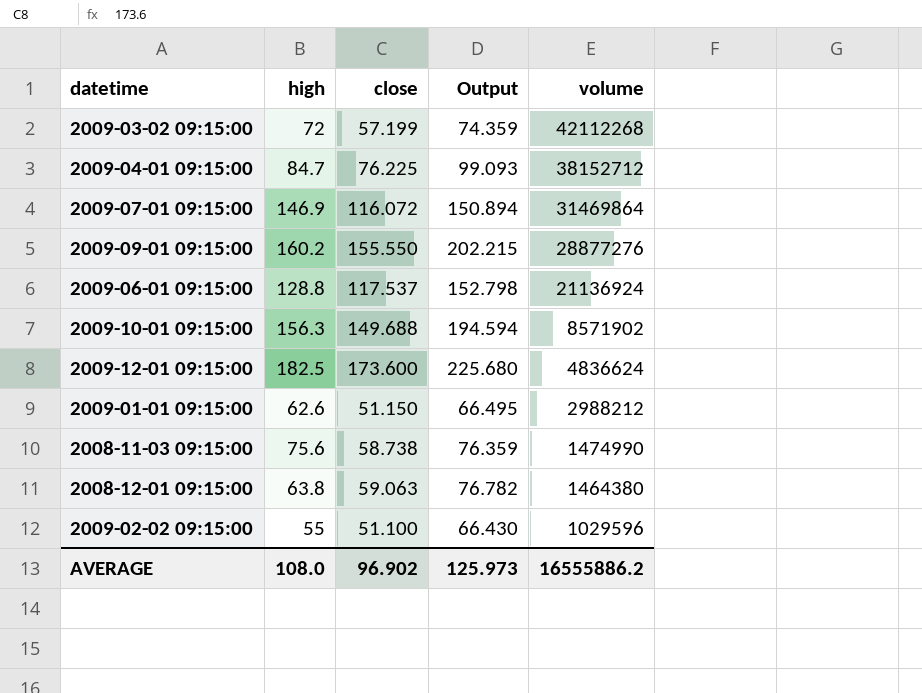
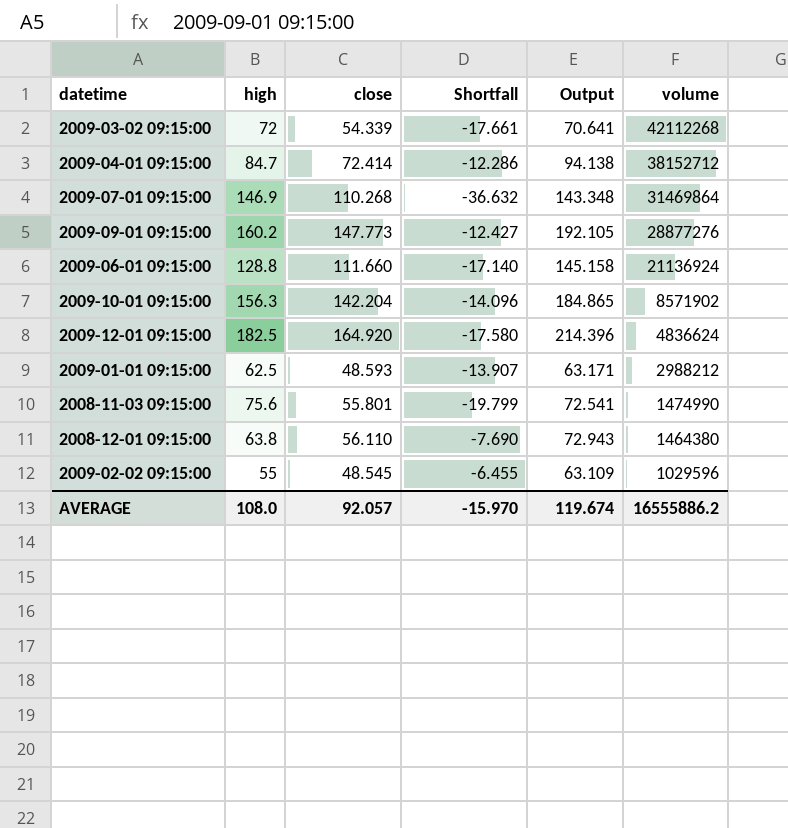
column Shortfall | formula: none -> [close] - [high]
2009-03-02 09:15:00 | close: 57.199 -> 54.339
2009-03-02 09:15:00 | Output: 74.359 -> 70.641
2009-04-01 09:15:00 | close: 76.225 -> 72.414
2009-04-01 09:15:00 | Output: 99.093 -> 94.138
2009-07-01 09:15:00 | close: 116.072 -> 110.268
2009-07-01 09:15:00 | Output: 150.894 -> 143.348
2009-09-01 09:15:00 | close: 155.550 -> 147.773
2009-09-01 09:15:00 | Output: 202.215 -> 192.105
2009-06-01 09:15:00 | close: 117.537 -> 111.660
2009-06-01 09:15:00 | Output: 152.798 -> 145.158
2009-10-01 09:15:00 | close: 149.688 -> 142.204
2009-10-01 09:15:00 | Output: 194.594 -> 184.865
2009-12-01 09:15:00 | close: 173.600 -> 164.920
2009-12-01 09:15:00 | Output: 225.680 -> 214.396
2009-01-01 09:15:00 | high: 62.6 -> 62.5
2009-01-01 09:15:00 | close: 51.150 -> 48.593
2009-01-01 09:15:00 | Output: 66.495 -> 63.171
2008-11-03 09:15:00 | close: 58.738 -> 55.801
2008-11-03 09:15:00 | Output: 76.359 -> 72.541
2008-12-01 09:15:00 | close: 59.063 -> 56.110
2008-12-01 09:15:00 | Output: 76.782 -> 72.943
2009-02-02 09:15:00 | close: 51.100 -> 48.545
2009-02-02 09:15:00 | Output: 66.430 -> 63.109
AVERAGE | close: 96.902 -> 92.057
AVERAGE | Output: 125.973 -> 119.674

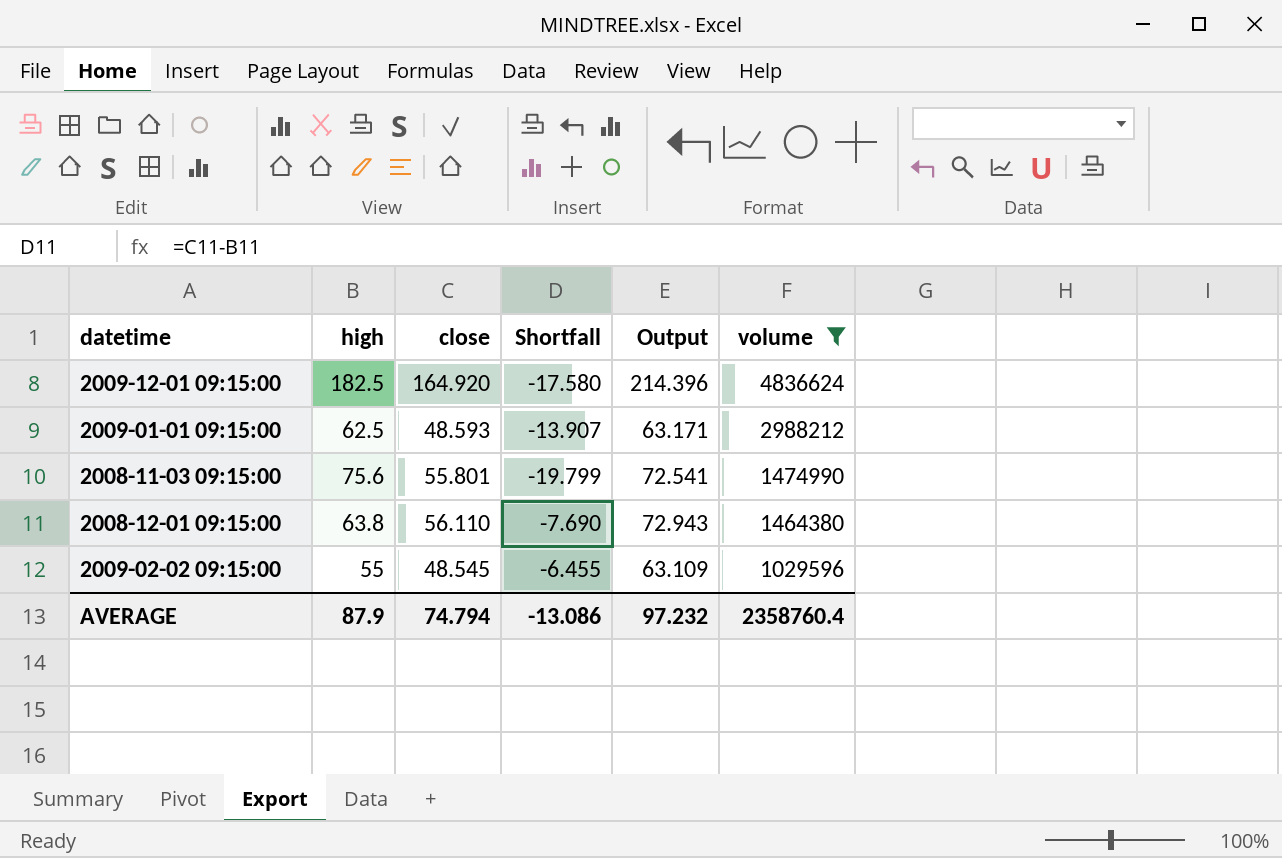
filter: none -> volume <= 4836624
AVERAGE | high: 108.0 -> 87.9
AVERAGE | close: 92.057 -> 74.794
AVERAGE | Shortfall: -15.970 -> -13.086
AVERAGE | Output: 119.674 -> 97.232
AVERAGE | volume: 16555886.2 -> 2358760.4

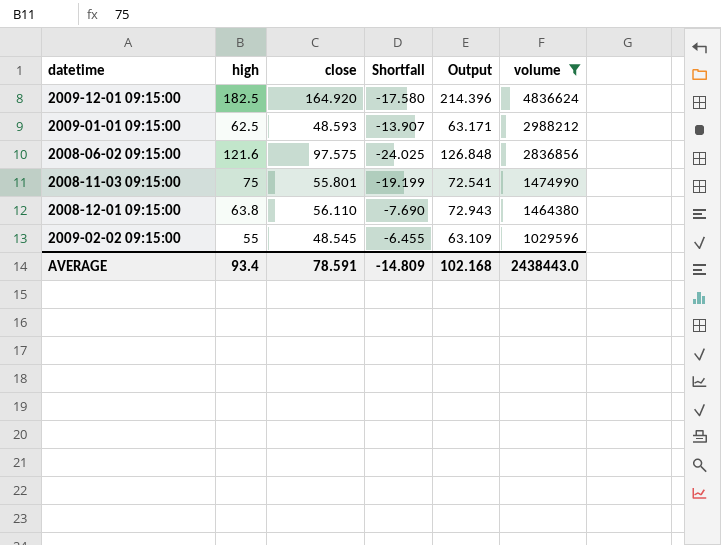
row 2008-06-02 09:15:00: none -> 121.6 | 97.575 | -24.025 | 126.848 | 2836856
2008-11-03 09:15:00 | high: 75.6 -> 75
2008-11-03 09:15:00 | Shortfall: -19.799 -> -19.199
AVERAGE | high: 87.9 -> 93.4
AVERAGE | close: 74.794 -> 78.591
AVERAGE | Shortfall: -13.086 -> -14.809
AVERAGE | Output: 97.232 -> 102.168
AVERAGE | volume: 2358760.4 -> 2438443.0

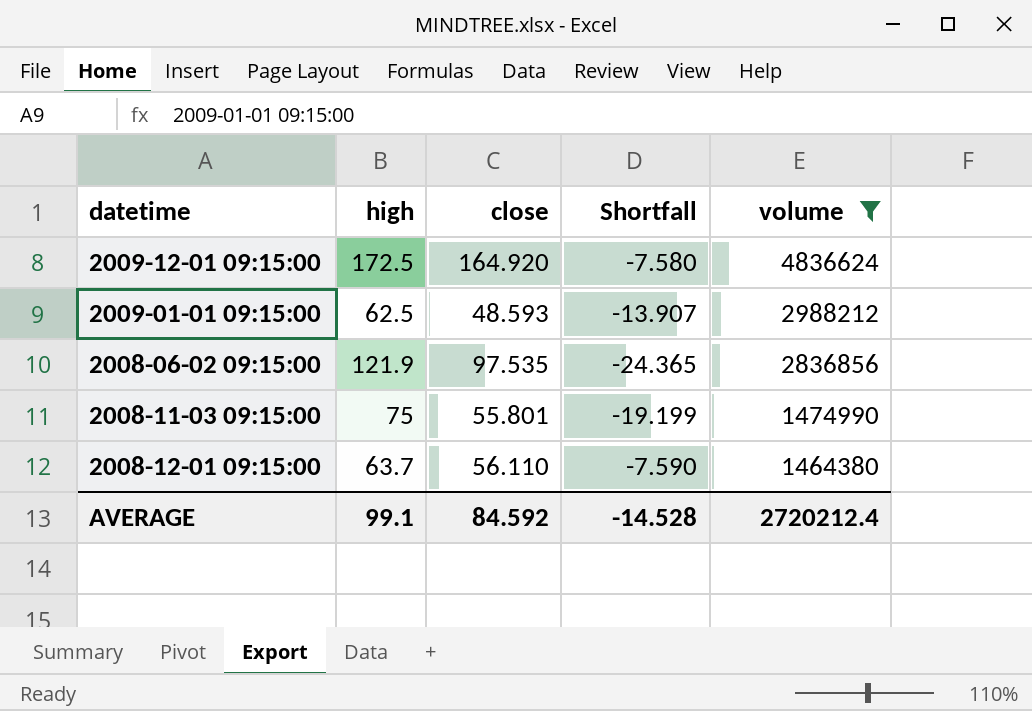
column Output | formula: [close] * 1.3 -> none
row 2009-02-02 09:15:00: 55 | 48.545 | -6.455 | 63.109 | 1029596 -> none
2009-12-01 09:15:00 | high: 182.5 -> 172.5
2009-12-01 09:15:00 | Shortfall: -17.580 -> -7.580
2008-06-02 09:15:00 | high: 121.6 -> 121.9
2008-06-02 09:15:00 | close: 97.575 -> 97.535
2008-06-02 09:15:00 | Shortfall: -24.025 -> -24.365
2008-12-01 09:15:00 | high: 63.8 -> 63.7
2008-12-01 09:15:00 | Shortfall: -7.690 -> -7.590
AVERAGE | high: 93.4 -> 99.1
AVERAGE | close: 78.591 -> 84.592
AVERAGE | Shortfall: -14.809 -> -14.528
AVERAGE | volume: 2438443.0 -> 2720212.4

